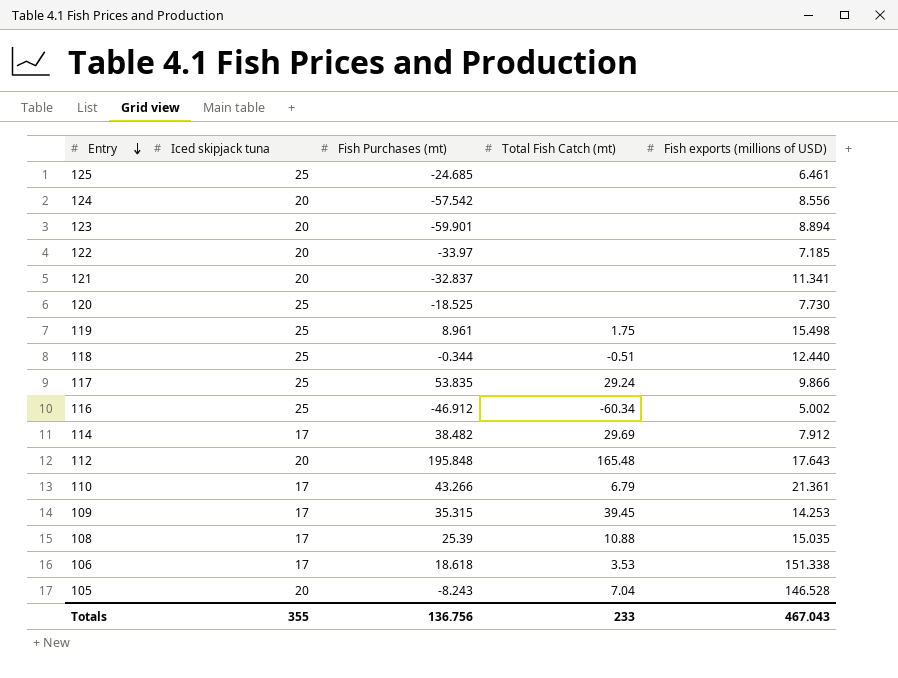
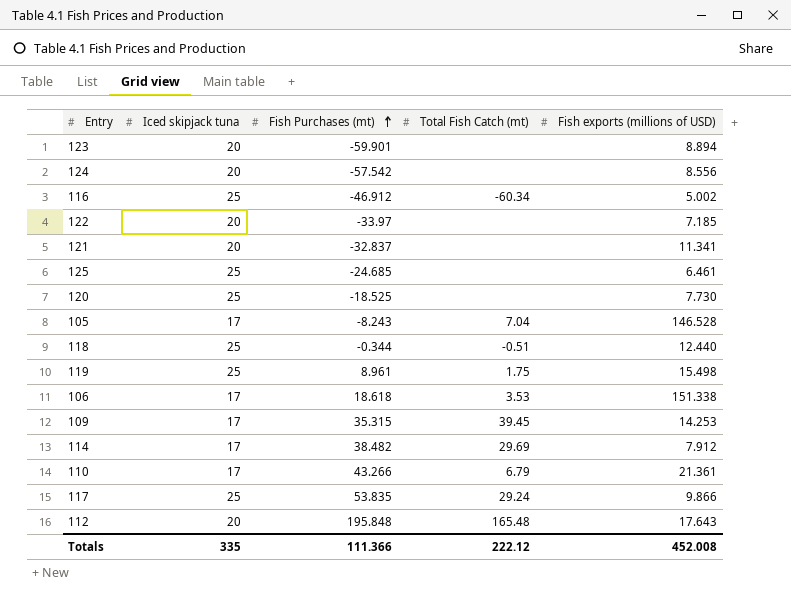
row order: Entry descending -> Fish Purchases (mt) ascending
row 108: 17 | 25.39 | 10.88 | 15.035 -> none
105 | Iced skipjack tuna: 20 -> 17
Totals | Iced skipjack tuna: 355 -> 335
Totals | Fish Purchases (mt): 136.756 -> 111.366
Totals | Total Fish Catch (mt): 233 -> 222.12
Totals | Fish exports (millions of USD): 467.043 -> 452.008

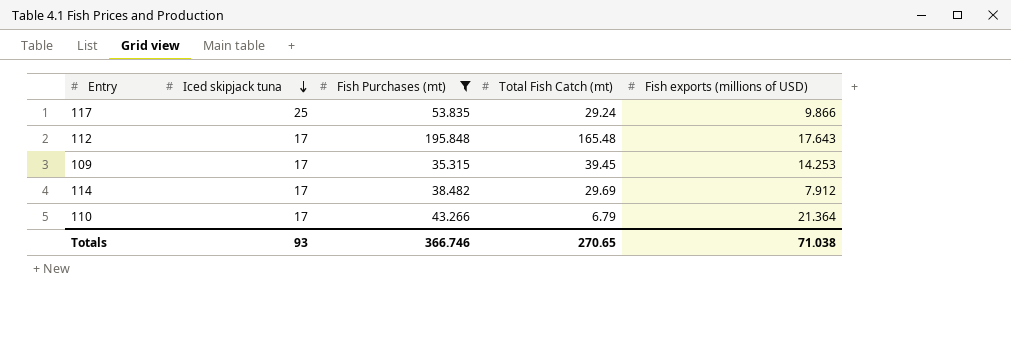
filter: none -> Fish Purchases (mt) >= 35.315
row order: Fish Purchases (mt) ascending -> Iced skipjack tuna descending
112 | Iced skipjack tuna: 20 -> 17
110 | Fish exports (millions of USD): 21.361 -> 21.364
Totals | Iced skipjack tuna: 335 -> 93
Totals | Fish Purchases (mt): 111.366 -> 366.746
Totals | Total Fish Catch (mt): 222.12 -> 270.65
Totals | Fish exports (millions of USD): 452.008 -> 71.038

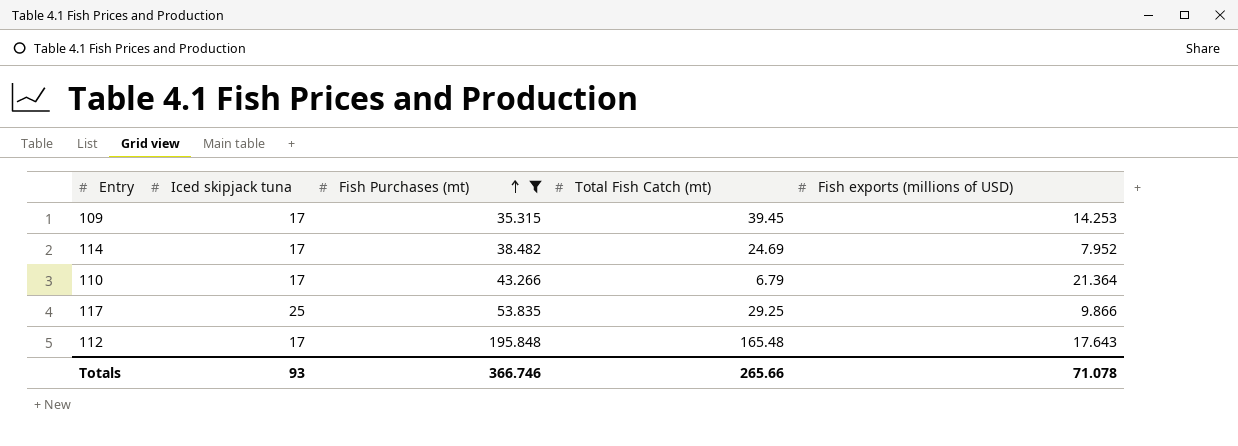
row order: Iced skipjack tuna descending -> Fish Purchases (mt) ascending
114 | Total Fish Catch (mt): 29.69 -> 24.69
114 | Fish exports (millions of USD): 7.912 -> 7.952
117 | Total Fish Catch (mt): 29.24 -> 29.25
Totals | Total Fish Catch (mt): 270.65 -> 265.66
Totals | Fish exports (millions of USD): 71.038 -> 71.078

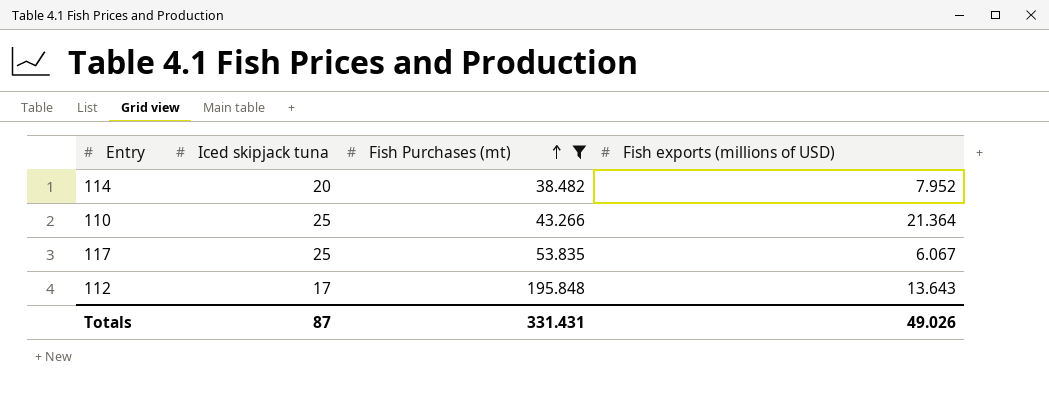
column Total Fish Catch (mt) | position: 4 -> none
row 109: 17 | 35.315 | 39.45 | 14.253 -> none
114 | Iced skipjack tuna: 17 -> 20
110 | Iced skipjack tuna: 17 -> 25
117 | Fish exports (millions of USD): 9.866 -> 6.067
112 | Fish exports (millions of USD): 17.643 -> 13.643
Totals | Iced skipjack tuna: 93 -> 87
Totals | Fish Purchases (mt): 366.746 -> 331.431
Totals | Fish exports (millions of USD): 71.078 -> 49.026

